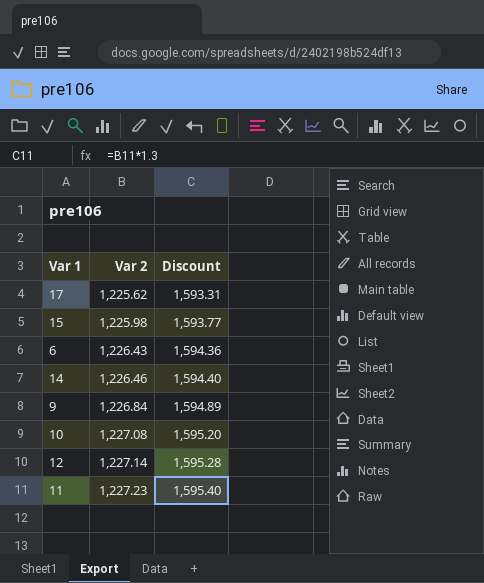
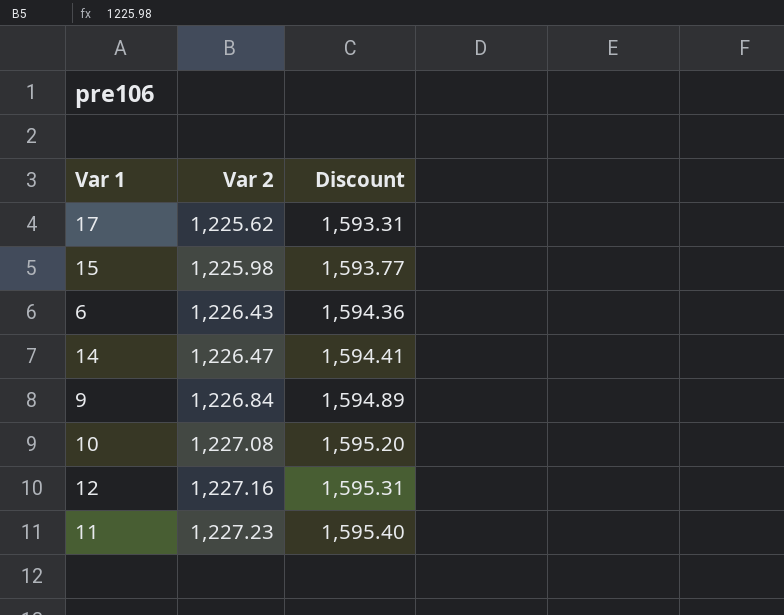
14 | Var 2: 1,226.46 -> 1,226.47
14 | Discount: 1,594.40 -> 1,594.41
12 | Var 2: 1,227.14 -> 1,227.16
12 | Discount: 1,595.28 -> 1,595.31

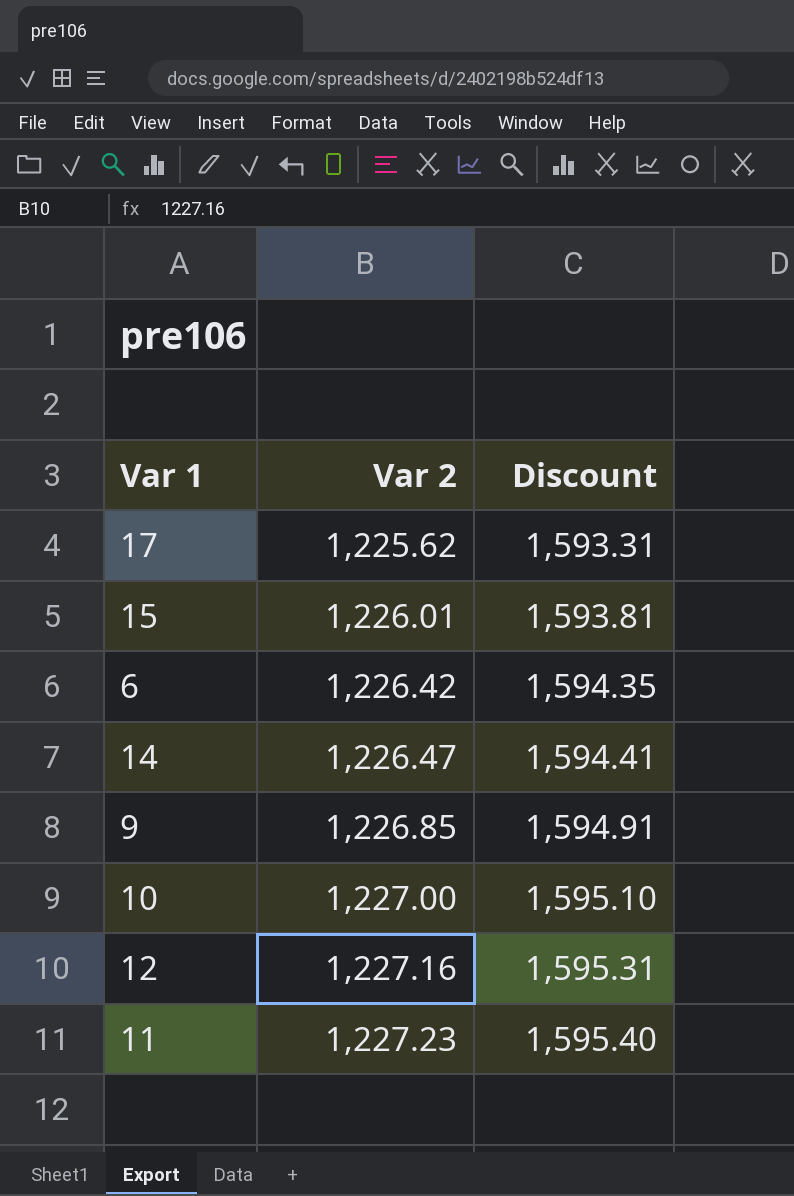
15 | Var 2: 1,225.98 -> 1,226.01
15 | Discount: 1,593.77 -> 1,593.81
6 | Var 2: 1,226.43 -> 1,226.42
6 | Discount: 1,594.36 -> 1,594.35
9 | Var 2: 1,226.84 -> 1,226.85
9 | Discount: 1,594.89 -> 1,594.91
10 | Var 2: 1,227.08 -> 1,227.00
10 | Discount: 1,595.20 -> 1,595.10

